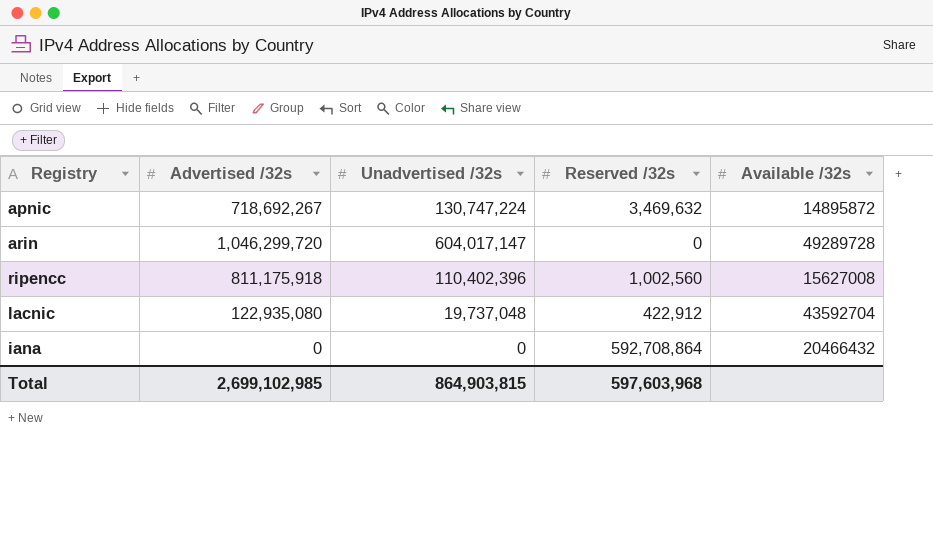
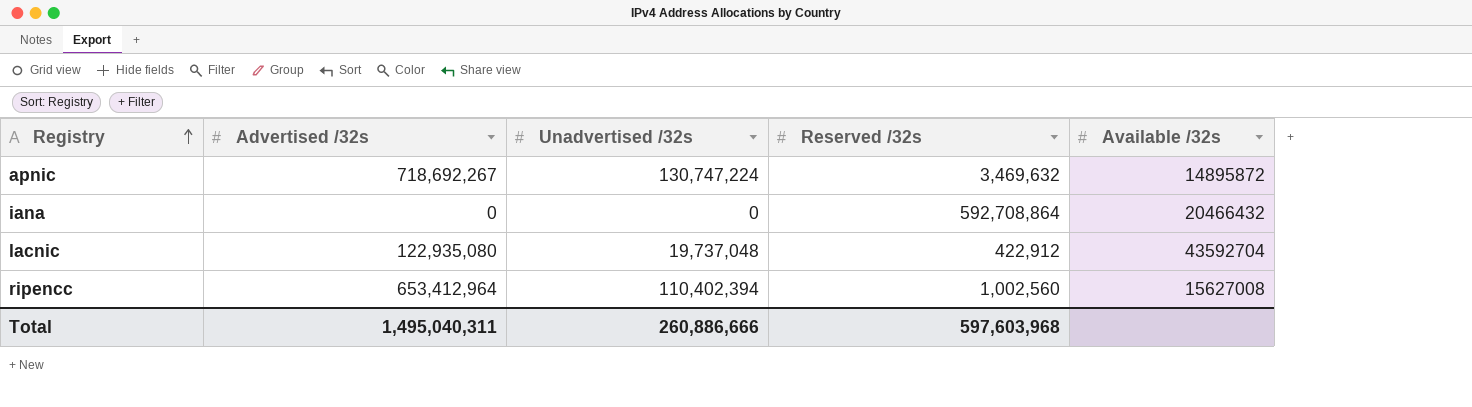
row order: none -> Registry ascending
row arin: 1,046,299,720 | 604,017,147 | 0 | 49289728 -> none
ripencc | Advertised /32s: 811,175,918 -> 653,412,964
ripencc | Unadvertised /32s: 110,402,396 -> 110,402,394
Total | Advertised /32s: 2,699,102,985 -> 1,495,040,311
Total | Unadvertised /32s: 864,903,815 -> 260,886,666

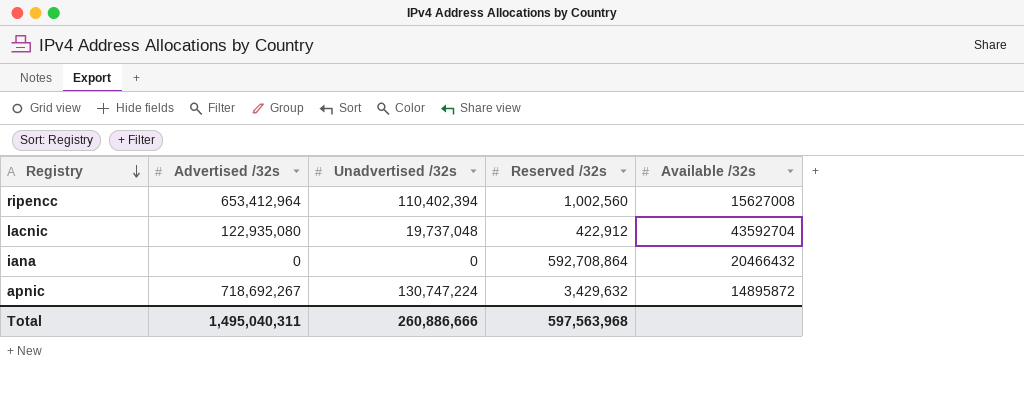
row order: Registry ascending -> Registry descending
apnic | Reserved /32s: 3,469,632 -> 3,429,632
Total | Reserved /32s: 597,603,968 -> 597,563,968

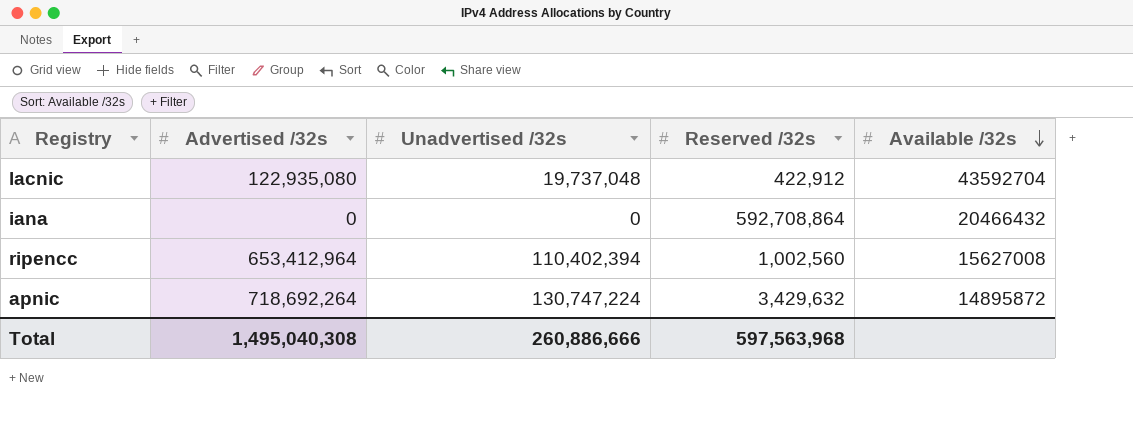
row order: Registry descending -> Available /32s descending
apnic | Advertised /32s: 718,692,267 -> 718,692,264
Total | Advertised /32s: 1,495,040,311 -> 1,495,040,308

